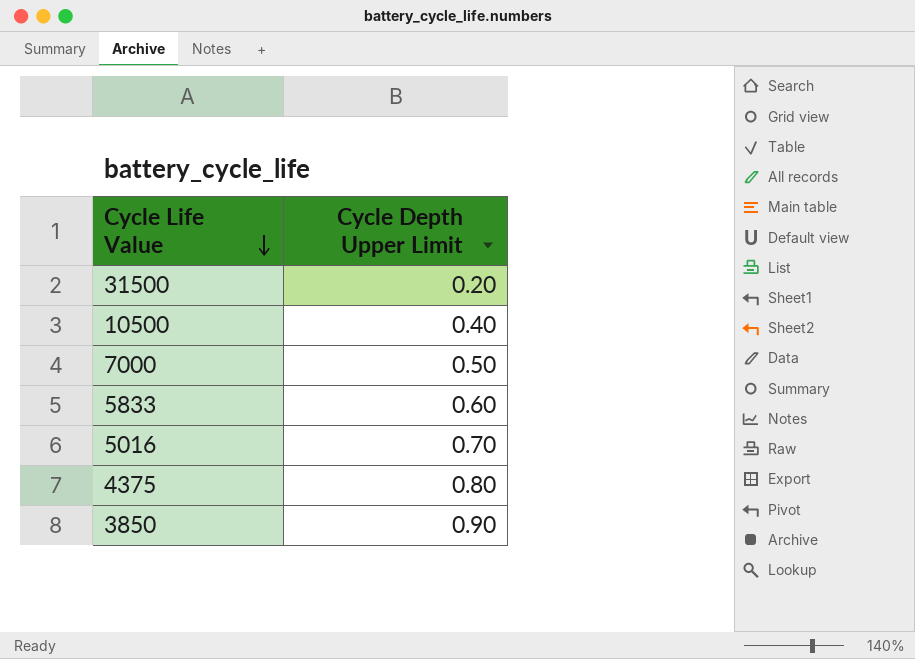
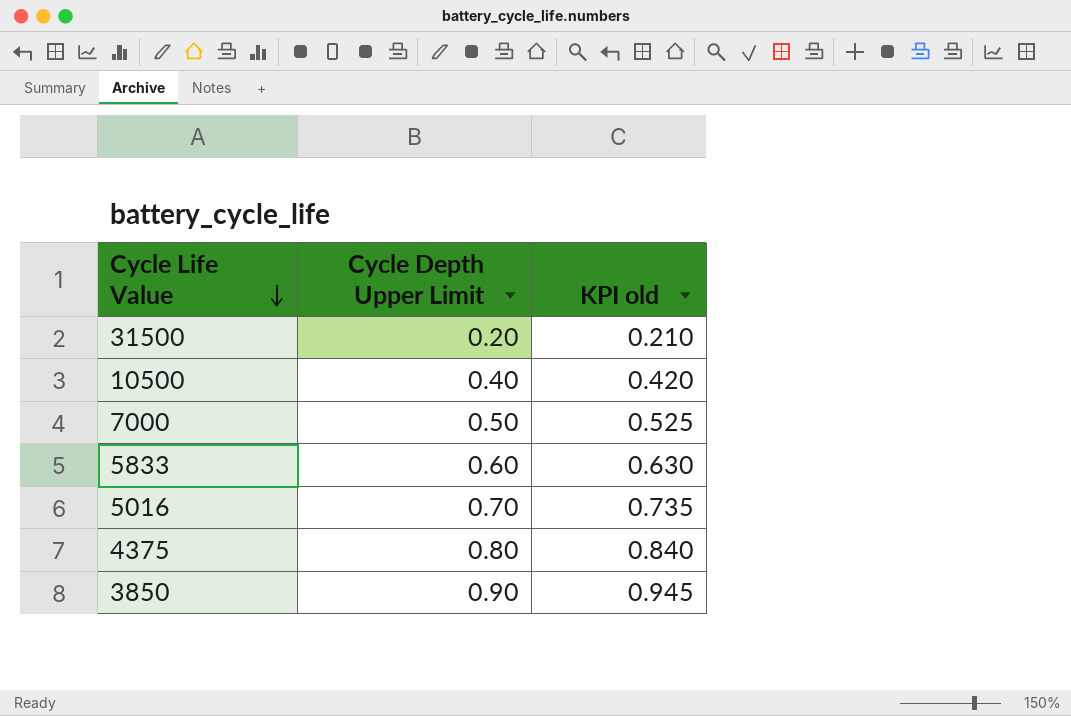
column KPI old | formula: none -> [Cycle Depth Upper Limit] * 1.05

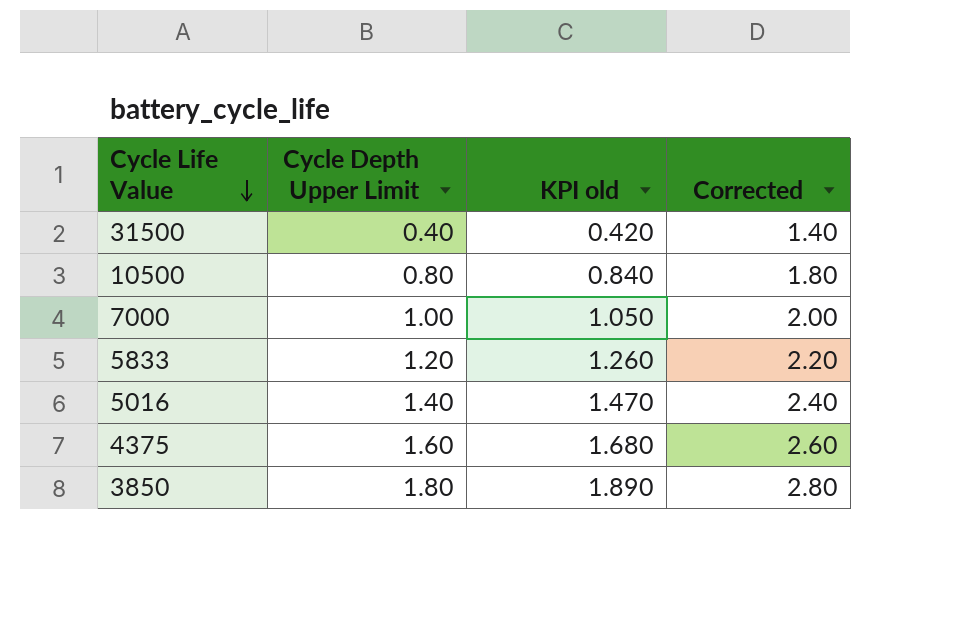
column Corrected | formula: none -> [Cycle Depth Upper Limit] + 1
31500 | Cycle Depth Upper Limit: 0.20 -> 0.40
31500 | KPI old: 0.210 -> 0.420
10500 | Cycle Depth Upper Limit: 0.40 -> 0.80
10500 | KPI old: 0.420 -> 0.840
7000 | Cycle Depth Upper Limit: 0.50 -> 1.00
7000 | KPI old: 0.525 -> 1.050
5833 | Cycle Depth Upper Limit: 0.60 -> 1.20
5833 | KPI old: 0.630 -> 1.260
5016 | Cycle Depth Upper Limit: 0.70 -> 1.40
5016 | KPI old: 0.735 -> 1.470
4375 | Cycle Depth Upper Limit: 0.80 -> 1.60
4375 | KPI old: 0.840 -> 1.680
3850 | Cycle Depth Upper Limit: 0.90 -> 1.80
3850 | KPI old: 0.945 -> 1.890

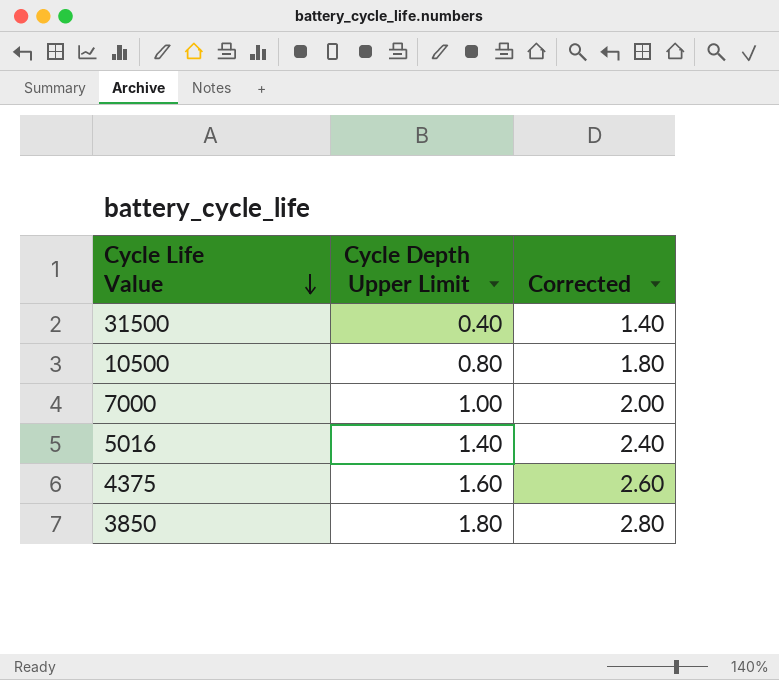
column KPI old | formula: [Cycle Depth Upper Limit] * 1.05 -> none
row 5833: 1.20 | 1.260 | 2.20 -> none

